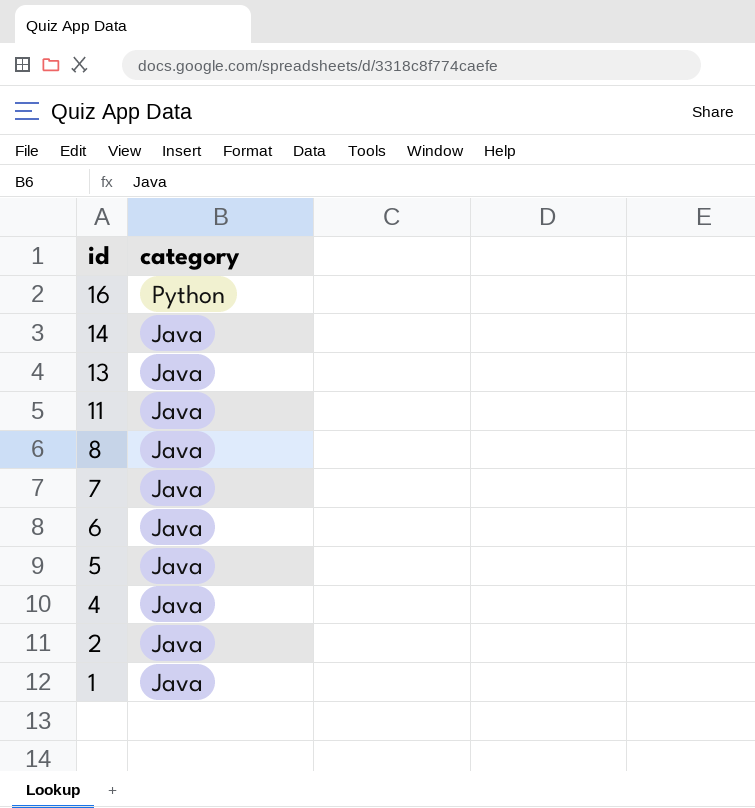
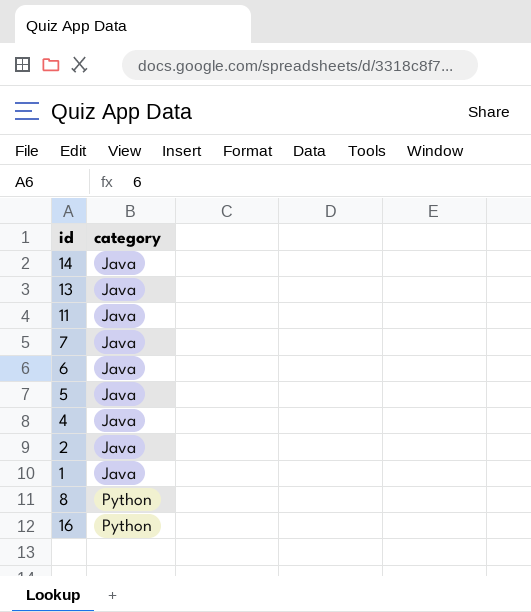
row order: id descending -> category ascending
8 | category: Java -> Python

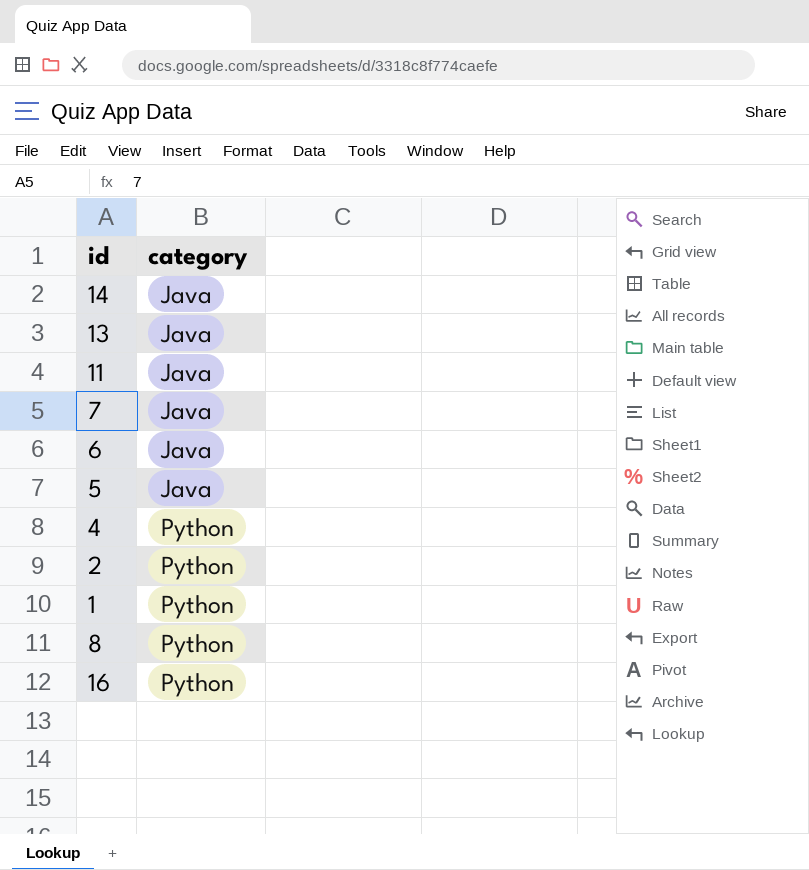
4 | category: Java -> Python
2 | category: Java -> Python
1 | category: Java -> Python

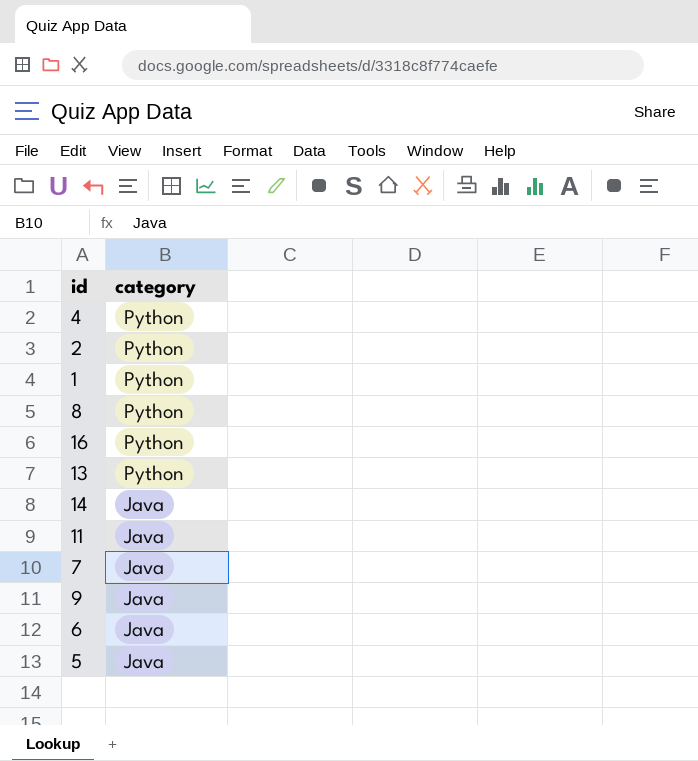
row order: category ascending -> category descending
13 | category: Java -> Python
row 9: none -> Java

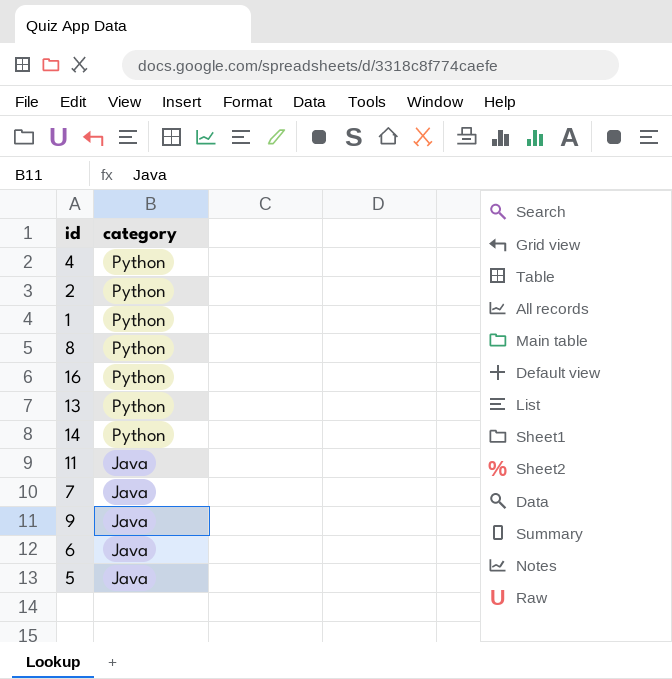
14 | category: Java -> Python

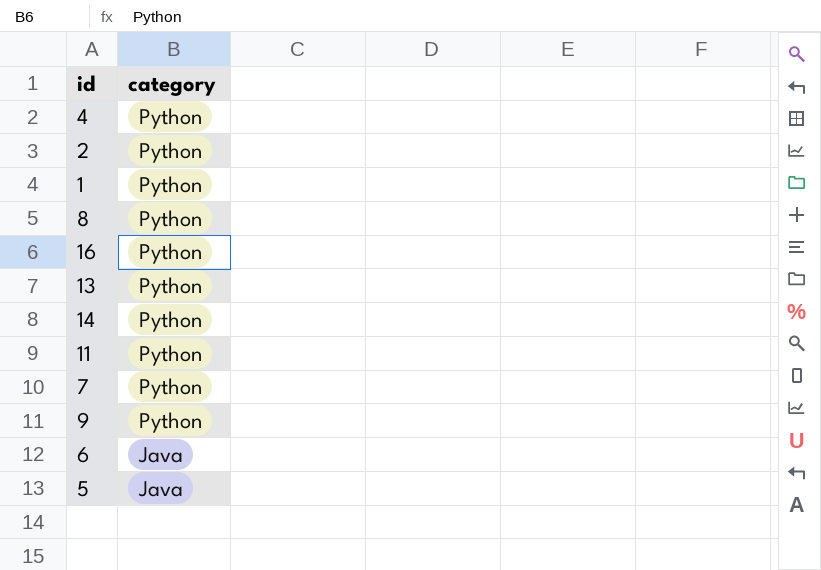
11 | category: Java -> Python
7 | category: Java -> Python
9 | category: Java -> Python

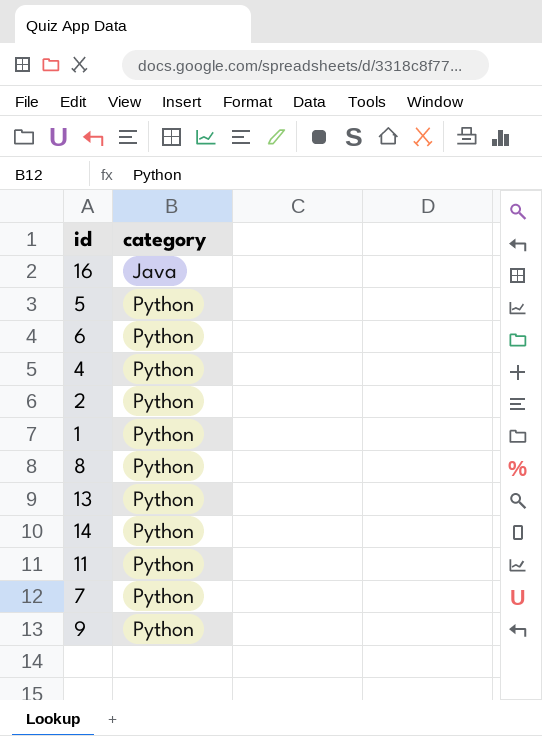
row order: category descending -> category ascending
16 | category: Python -> Java
5 | category: Java -> Python
6 | category: Java -> Python

